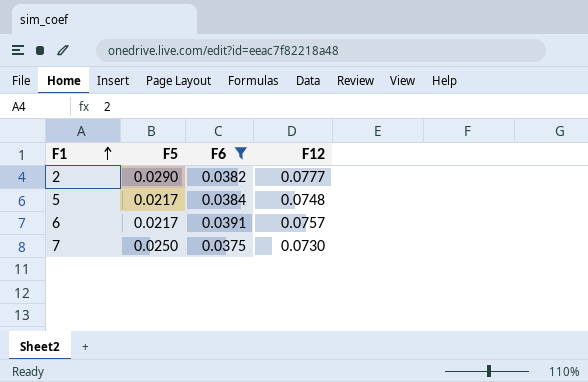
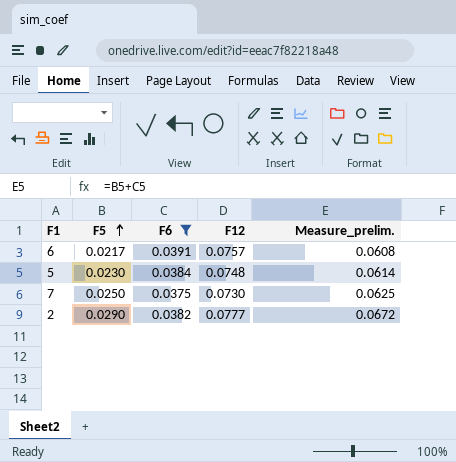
row order: F1 ascending -> F5 ascending
column Measure_prelim. | formula: none -> [F5] + [F6]
5 | F5: 0.0217 -> 0.0230

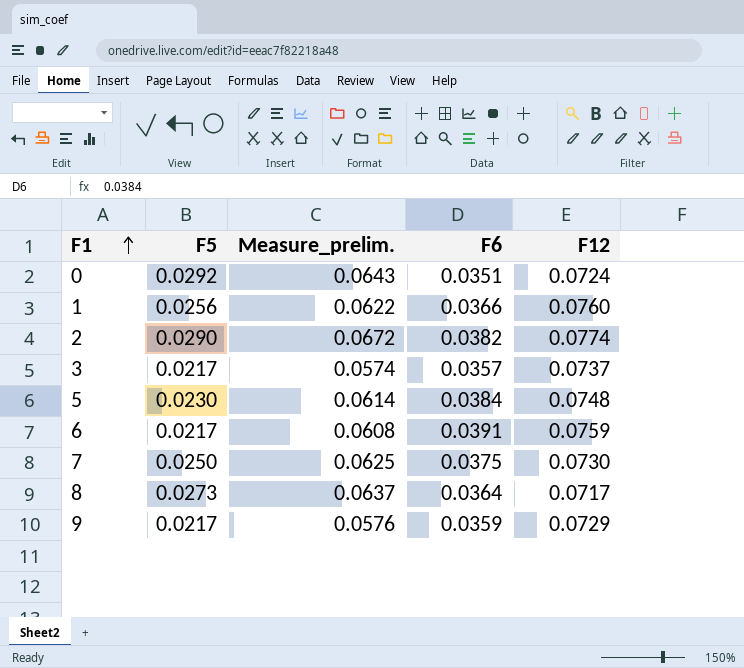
filter: F6 >= 0.0375 -> none
row order: F5 ascending -> F1 ascending
column Measure_prelim. | position: 5 -> 3
2 | F12: 0.0777 -> 0.0774
6 | F12: 0.0757 -> 0.0759

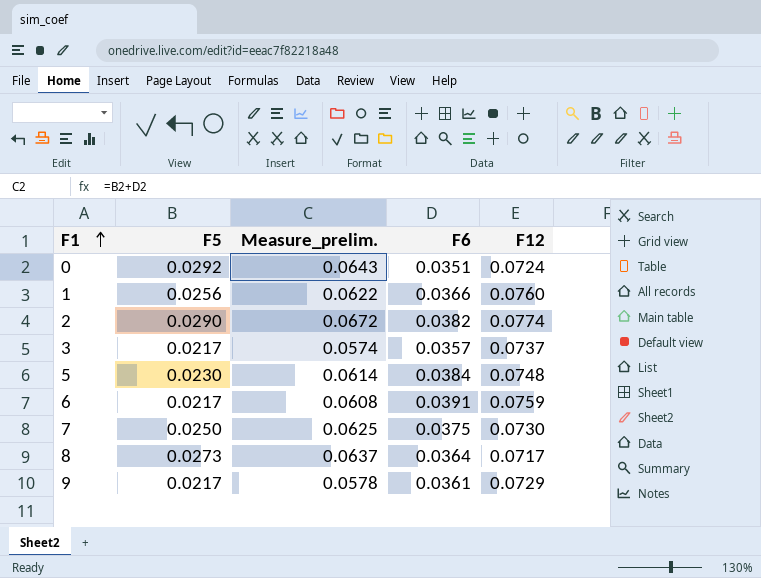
9 | Measure_prelim.: 0.0576 -> 0.0578
9 | F6: 0.0359 -> 0.0361

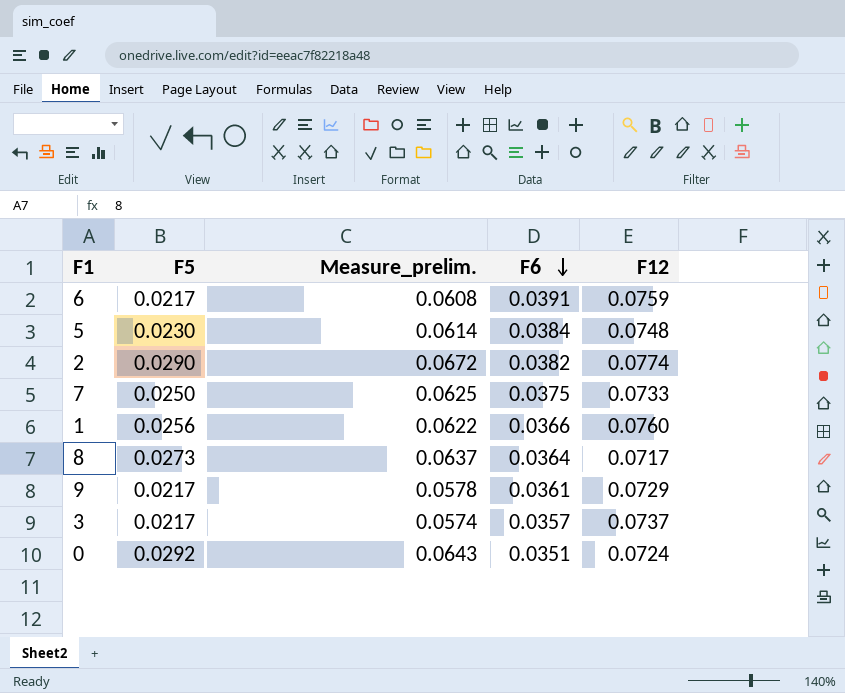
row order: F1 ascending -> F6 descending
7 | F12: 0.0730 -> 0.0733

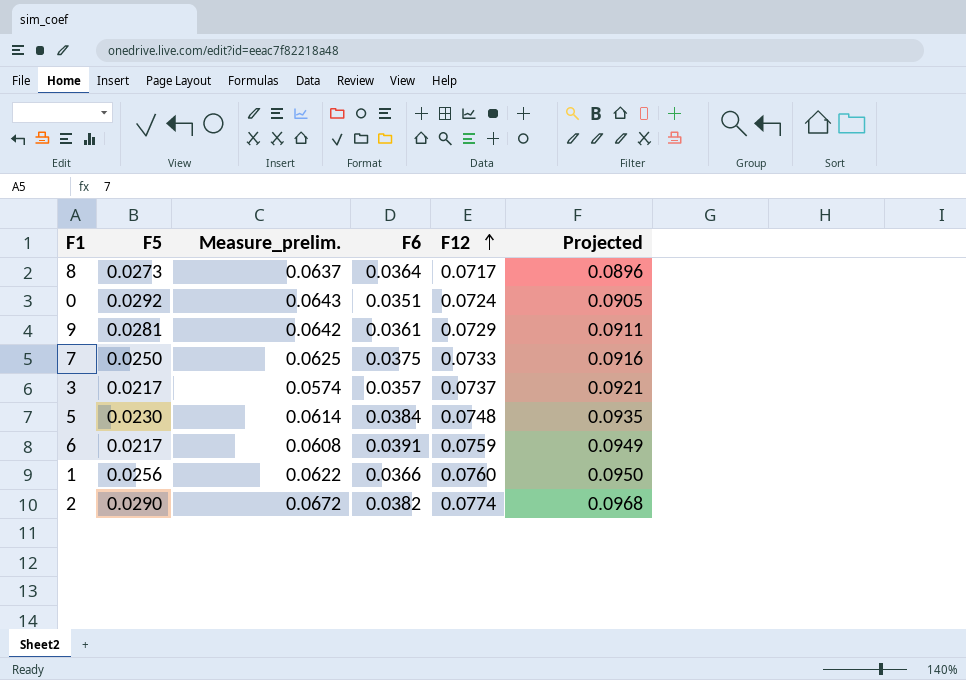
row order: F6 descending -> F12 ascending
column Projected | formula: none -> [F12] * 1.25
9 | F5: 0.0217 -> 0.0281
9 | Measure_prelim.: 0.0578 -> 0.0642

